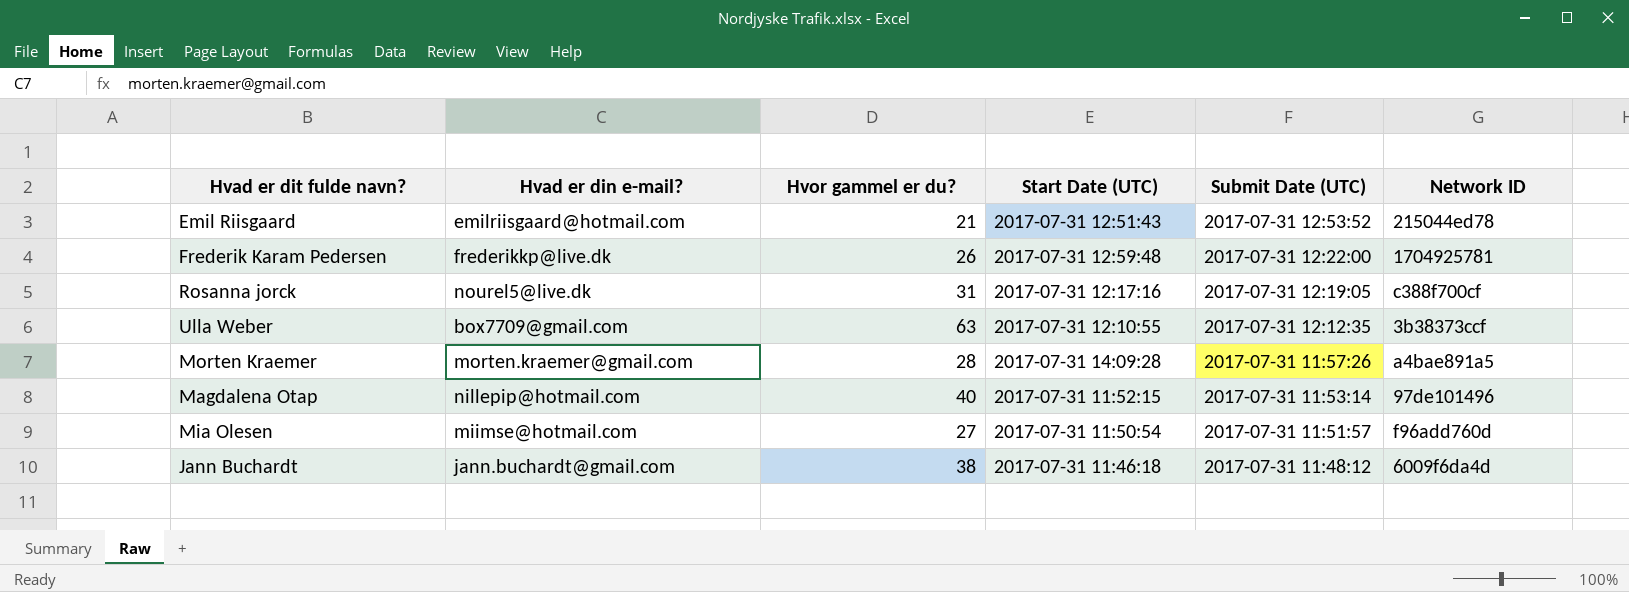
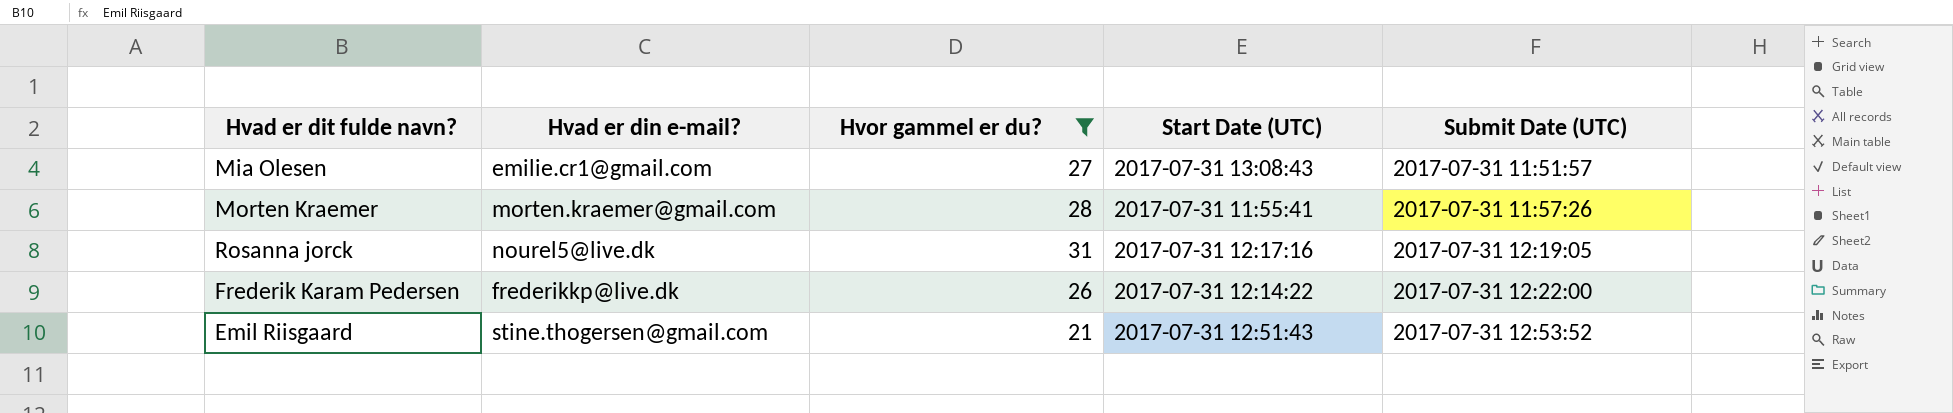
filter: none -> Hvor gammel er du? <= 31
row order: Submit Date (UTC) descending -> Submit Date (UTC) ascending
column Network ID | position: 6 -> none
Mia Olesen | Hvad er din e-mail?: miimse@hotmail.com -> emilie.cr1@gmail.com
Mia Olesen | Start Date (UTC): 2017-07-31 11:50:54 -> 2017-07-31 13:08:43
Morten Kraemer | Start Date (UTC): 2017-07-31 14:09:28 -> 2017-07-31 11:55:41
Frederik Karam Pedersen | Start Date (UTC): 2017-07-31 12:59:48 -> 2017-07-31 12:14:22
Emil Riisgaard | Hvad er din e-mail?: emilriisgaard@hotmail.com -> stine.thogersen@gmail.com

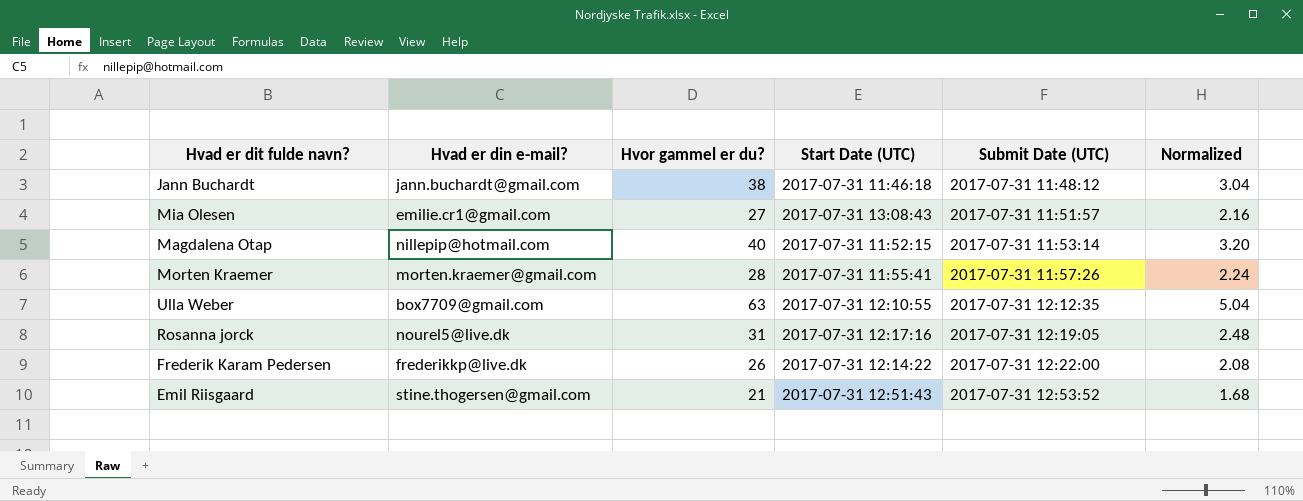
filter: Hvor gammel er du? <= 31 -> none
column Normalized | formula: none -> [Hvor gammel er du?] * 0.08

